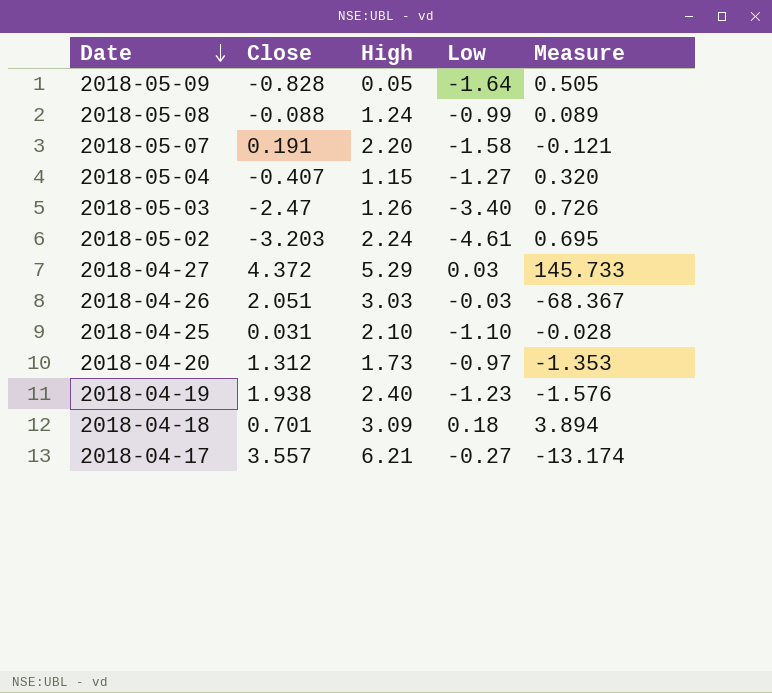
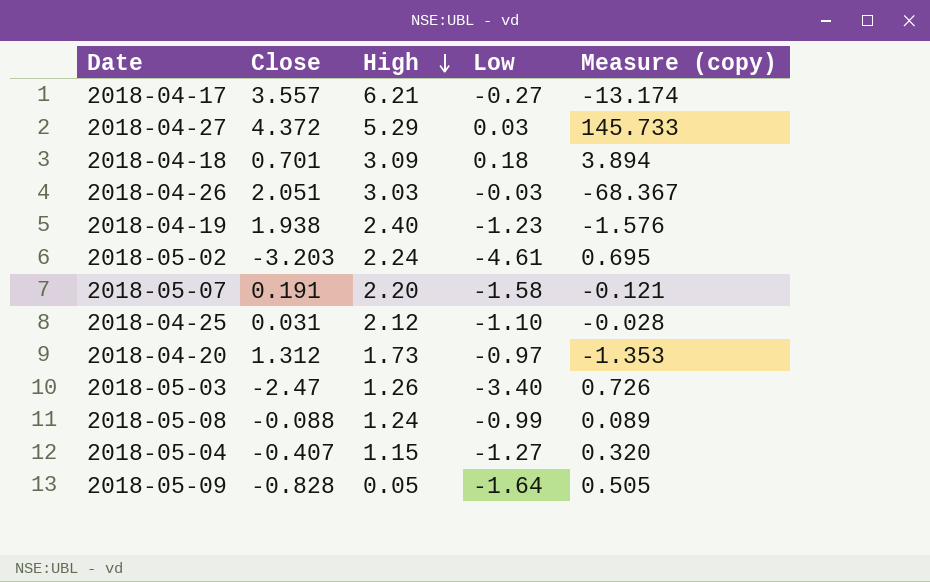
row order: Date descending -> High descending
column name: Measure -> Measure (copy)
2018-04-25 | High: 2.10 -> 2.12

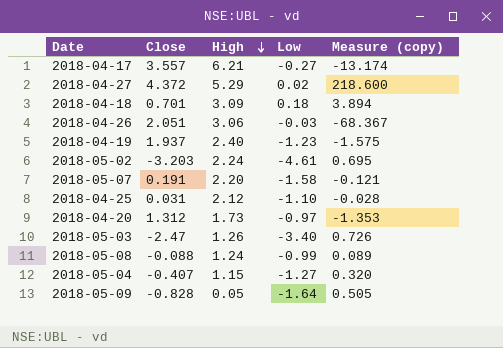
2018-04-27 | Low: 0.03 -> 0.02
2018-04-27 | Measure (copy): 145.733 -> 218.600
2018-04-26 | High: 3.03 -> 3.06
2018-04-19 | Close: 1.938 -> 1.937
2018-04-19 | Measure (copy): -1.576 -> -1.575

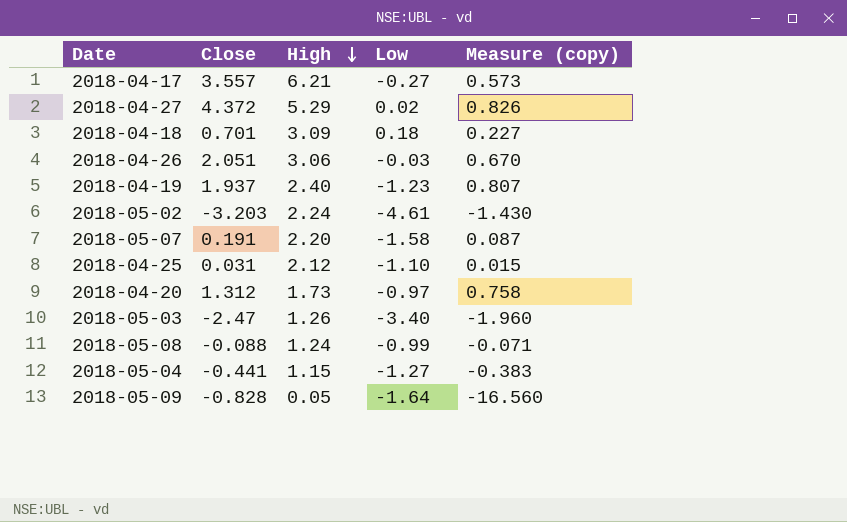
column Measure (copy) | formula: [Close] / [Low] -> [Close] / [High]
2018-05-04 | Close: -0.407 -> -0.441

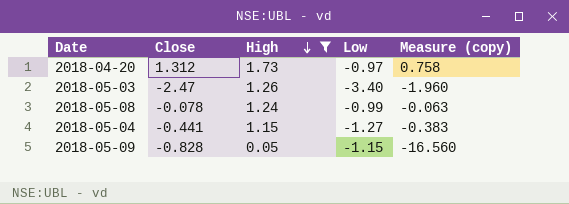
filter: none -> High <= 1.73
2018-05-08 | Close: -0.088 -> -0.078
2018-05-08 | Measure (copy): -0.071 -> -0.063
2018-05-09 | Low: -1.64 -> -1.15

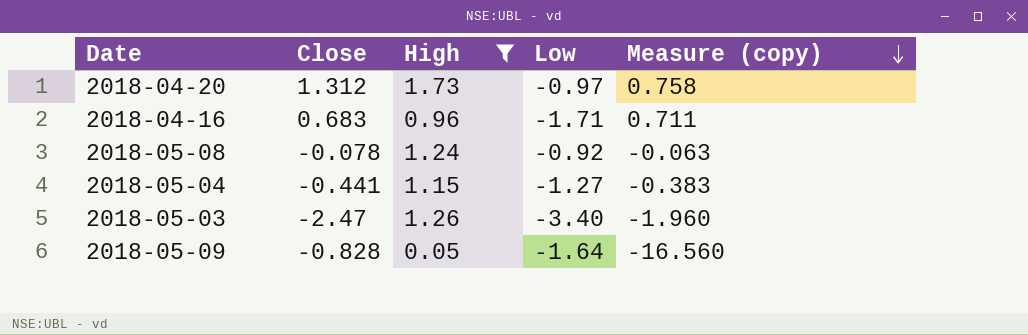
row order: High descending -> Measure (copy) descending
row 2018-04-16: none -> 0.683 | 0.96 | -1.71 | 0.711
2018-05-08 | Low: -0.99 -> -0.92
2018-05-09 | Low: -1.15 -> -1.64

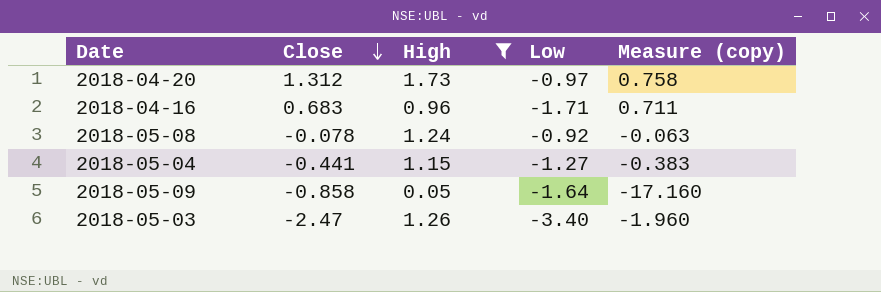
row order: Measure (copy) descending -> Close descending
2018-05-09 | Close: -0.828 -> -0.858
2018-05-09 | Measure (copy): -16.560 -> -17.160

